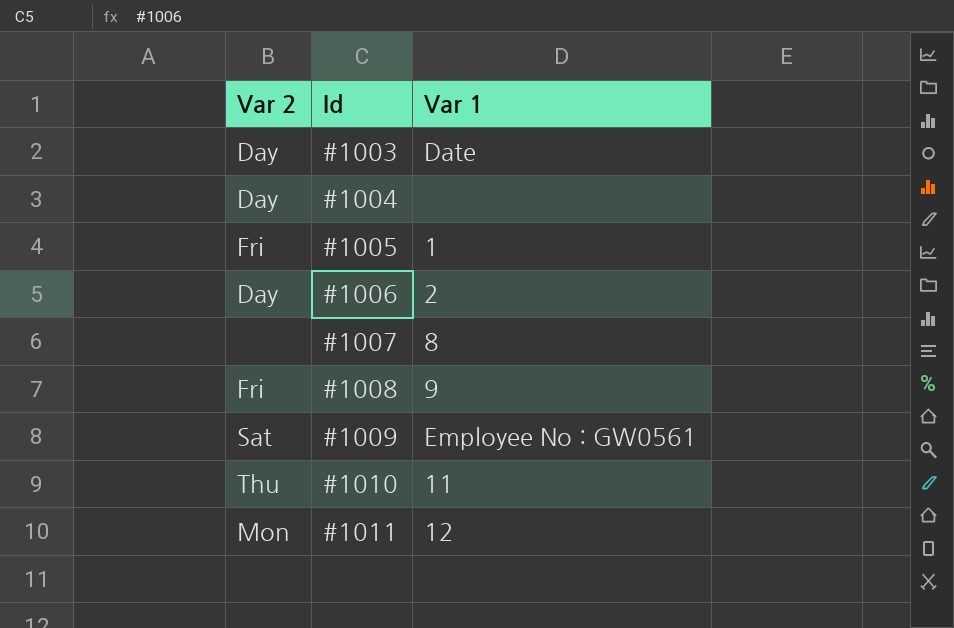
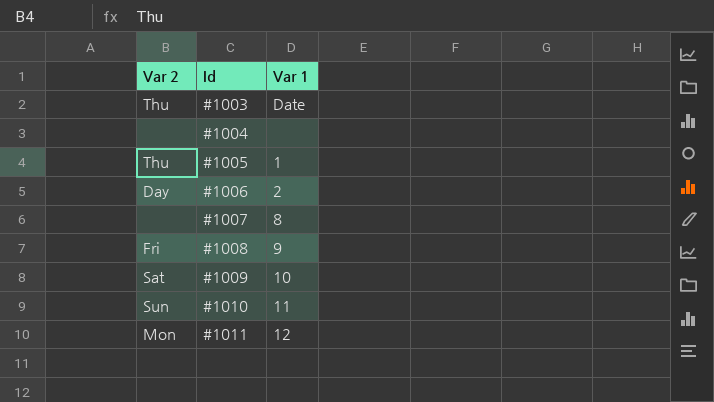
#1003 | Var 2: Day -> Thu
#1004 | Var 2: Day -> none
#1005 | Var 2: Fri -> Thu
#1009 | Var 1: Employee No : GW0561 -> 10
#1010 | Var 2: Thu -> Sun

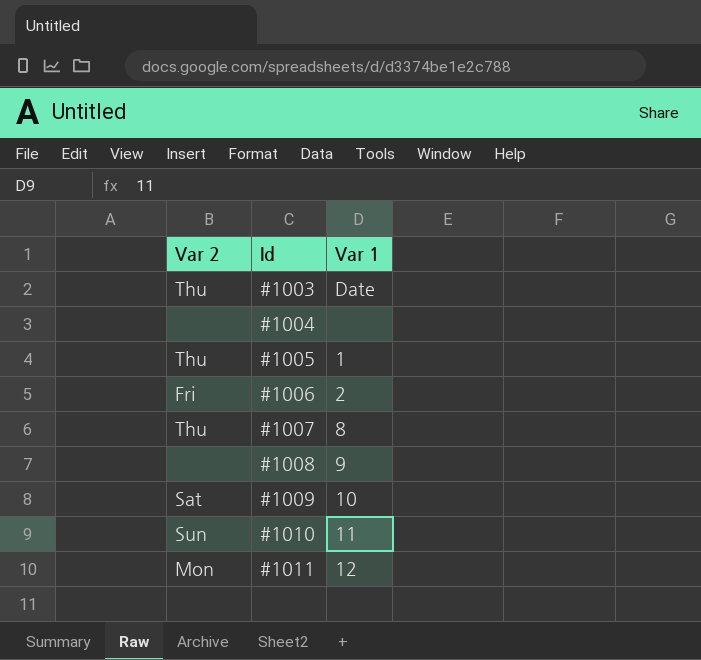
#1006 | Var 2: Day -> Fri
#1007 | Var 2: none -> Thu
#1008 | Var 2: Fri -> none

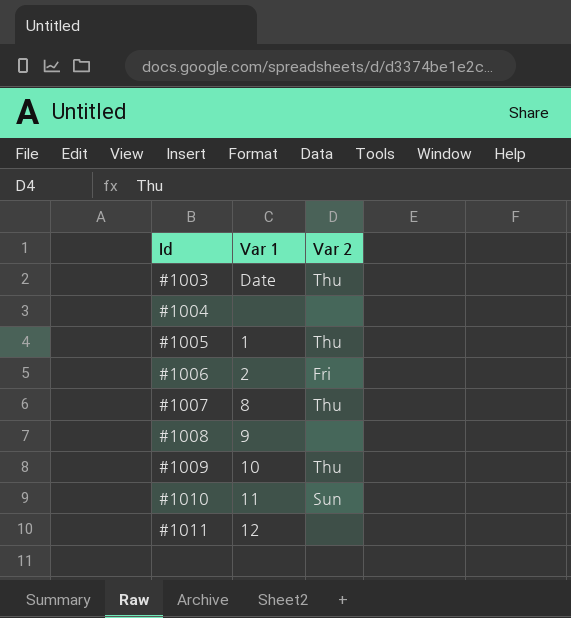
column Var 2 | position: 1 -> 3
#1009 | Var 2: Sat -> Thu
#1011 | Var 2: Mon -> none

